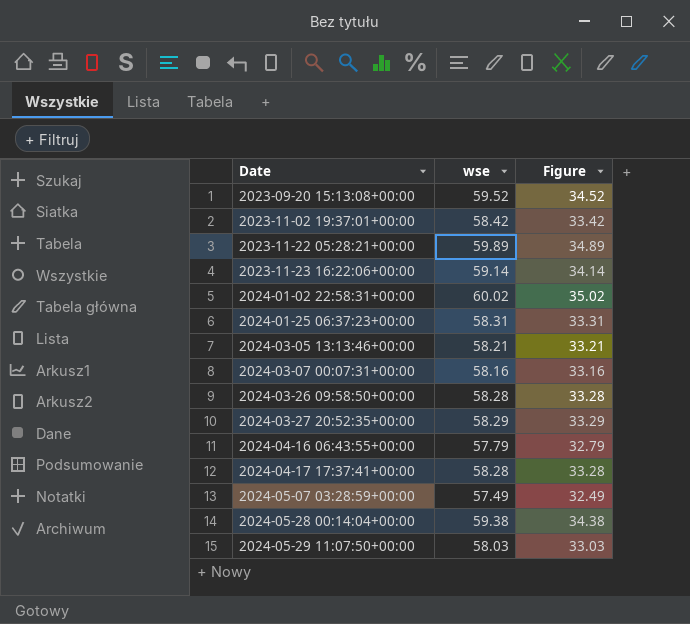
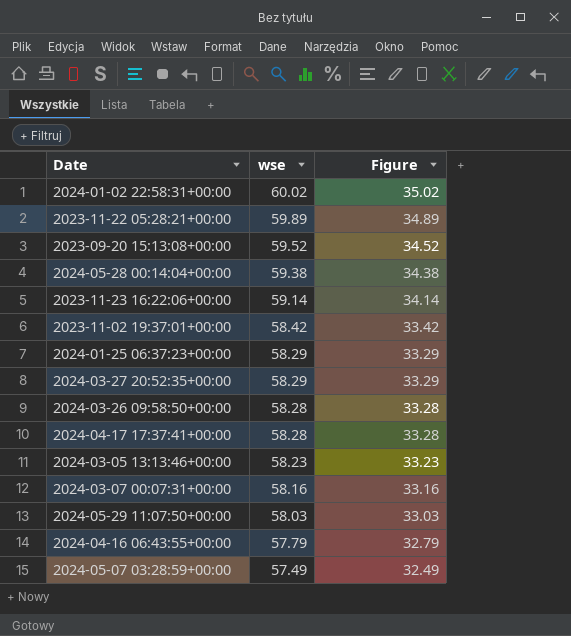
row order: Date ascending -> wse descending
2024-01-25 06:37:23+00:00 | wse: 58.31 -> 58.29
2024-01-25 06:37:23+00:00 | Figure: 33.31 -> 33.29
2024-03-05 13:13:46+00:00 | wse: 58.21 -> 58.23
2024-03-05 13:13:46+00:00 | Figure: 33.21 -> 33.23

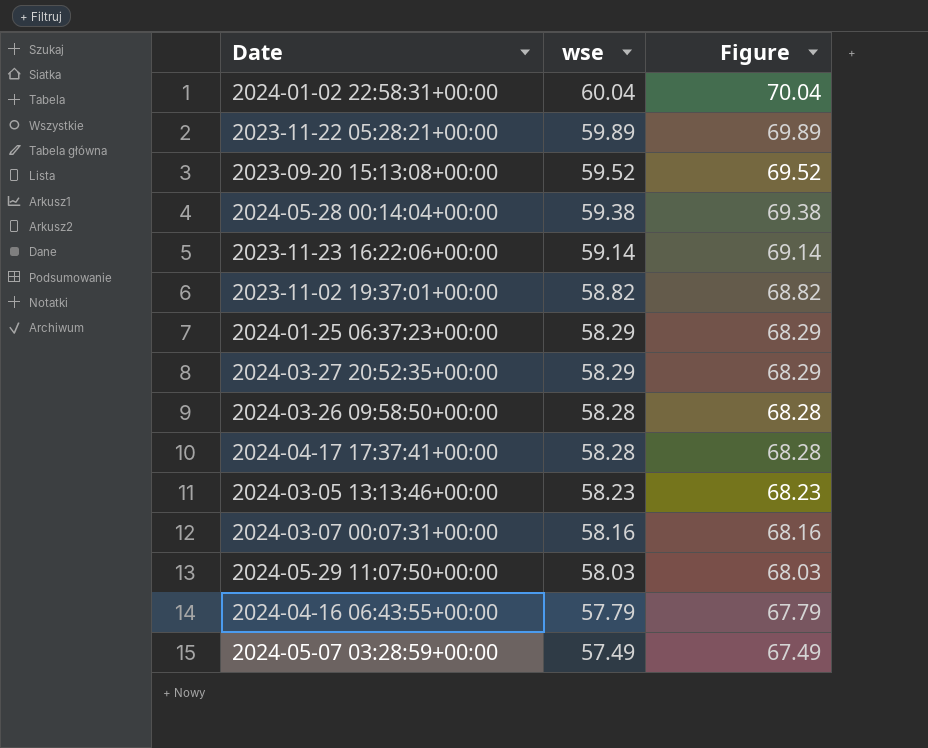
column Figure | formula: [wse] - 25 -> [wse] + 10
2024-01-02 22:58:31+00:00 | wse: 60.02 -> 60.04
2023-11-02 19:37:01+00:00 | wse: 58.42 -> 58.82

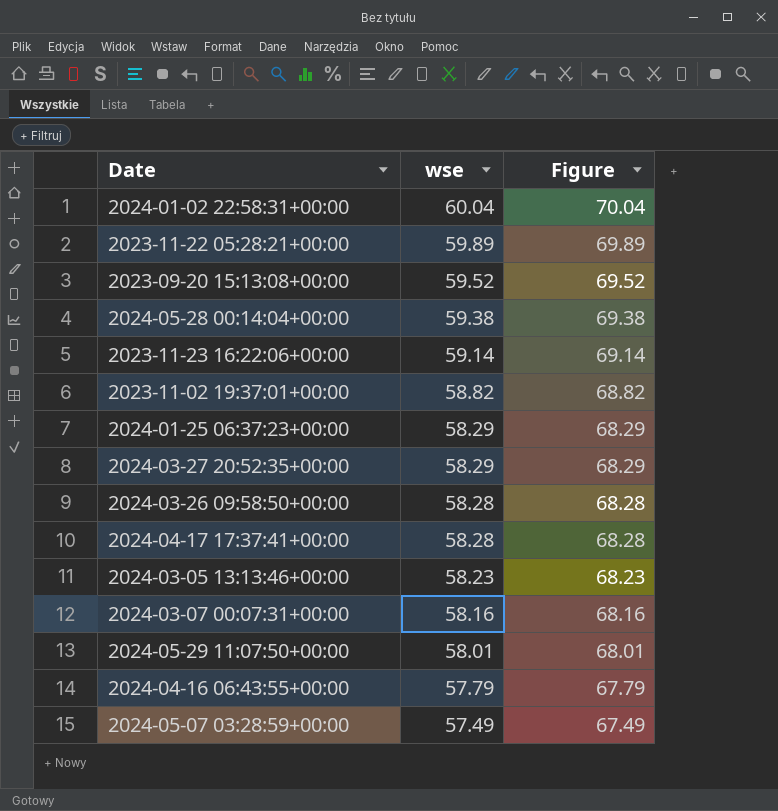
2024-05-29 11:07:50+00:00 | wse: 58.03 -> 58.01
2024-05-29 11:07:50+00:00 | Figure: 68.03 -> 68.01

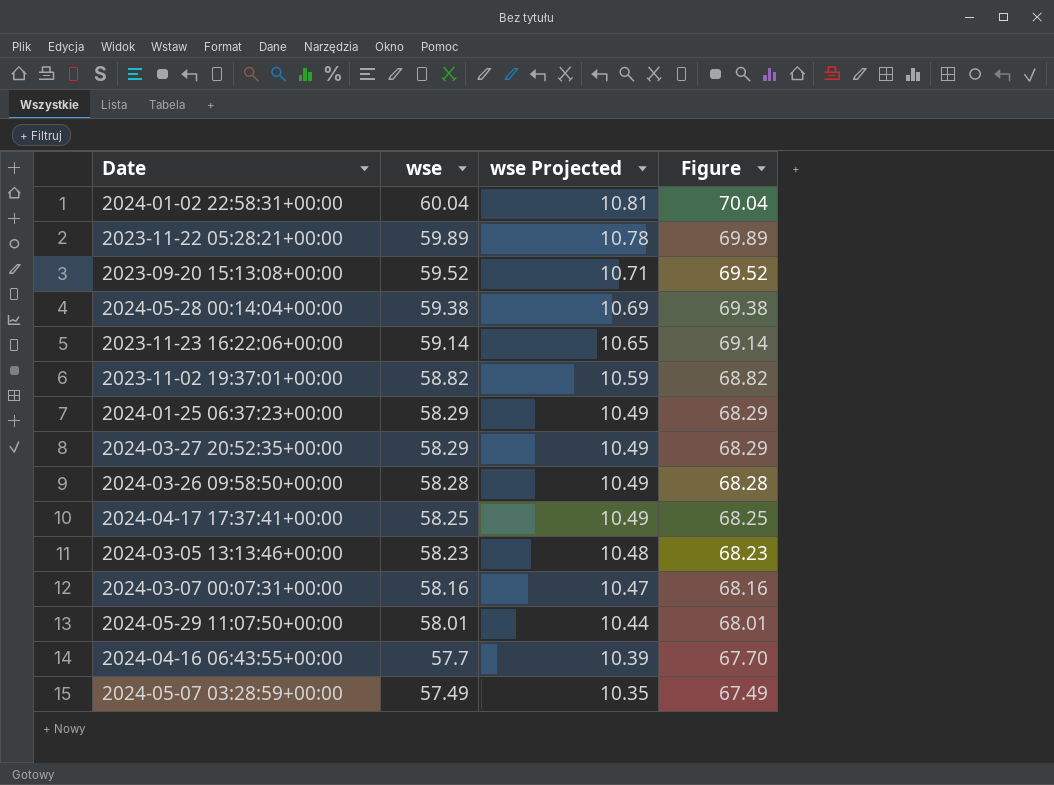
column wse Projected | formula: none -> [wse] * 0.18
2024-04-17 17:37:41+00:00 | wse: 58.28 -> 58.25
2024-04-17 17:37:41+00:00 | Figure: 68.28 -> 68.25
2024-04-16 06:43:55+00:00 | wse: 57.79 -> 57.7
2024-04-16 06:43:55+00:00 | Figure: 67.79 -> 67.70

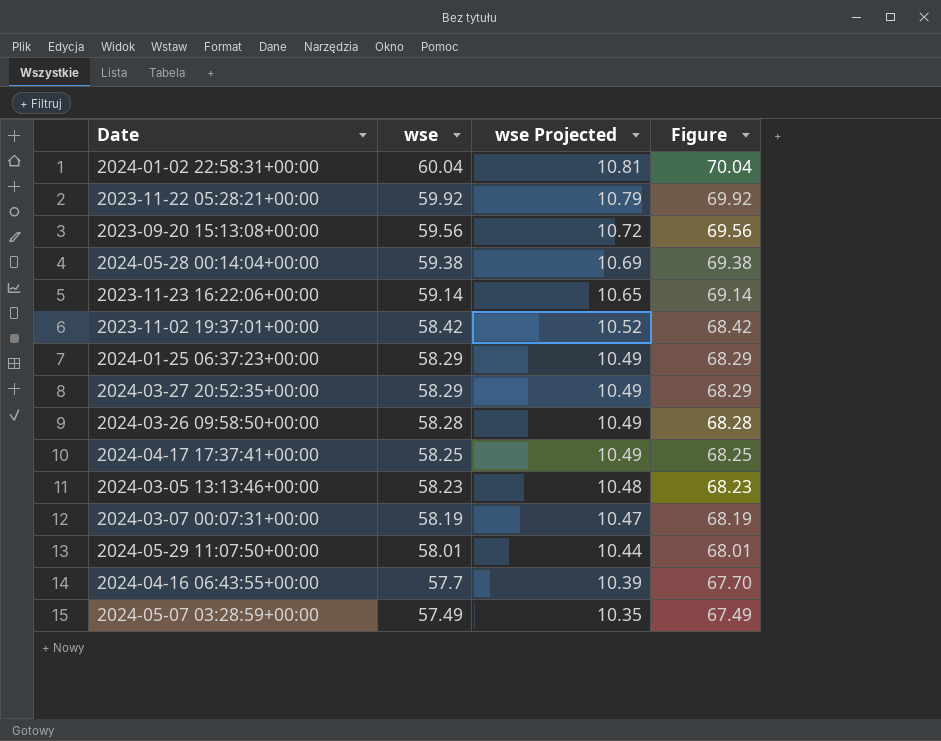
2023-11-22 05:28:21+00:00 | wse: 59.89 -> 59.92
2023-11-22 05:28:21+00:00 | wse Projected: 10.78 -> 10.79
2023-11-22 05:28:21+00:00 | Figure: 69.89 -> 69.92
2023-09-20 15:13:08+00:00 | wse: 59.52 -> 59.56
2023-09-20 15:13:08+00:00 | wse Projected: 10.71 -> 10.72
2023-09-20 15:13:08+00:00 | Figure: 69.52 -> 69.56
2023-11-02 19:37:01+00:00 | wse: 58.82 -> 58.42
2023-11-02 19:37:01+00:00 | wse Projected: 10.59 -> 10.52
2023-11-02 19:37:01+00:00 | Figure: 68.82 -> 68.42
2024-03-07 00:07:31+00:00 | wse: 58.16 -> 58.19
2024-03-07 00:07:31+00:00 | Figure: 68.16 -> 68.19

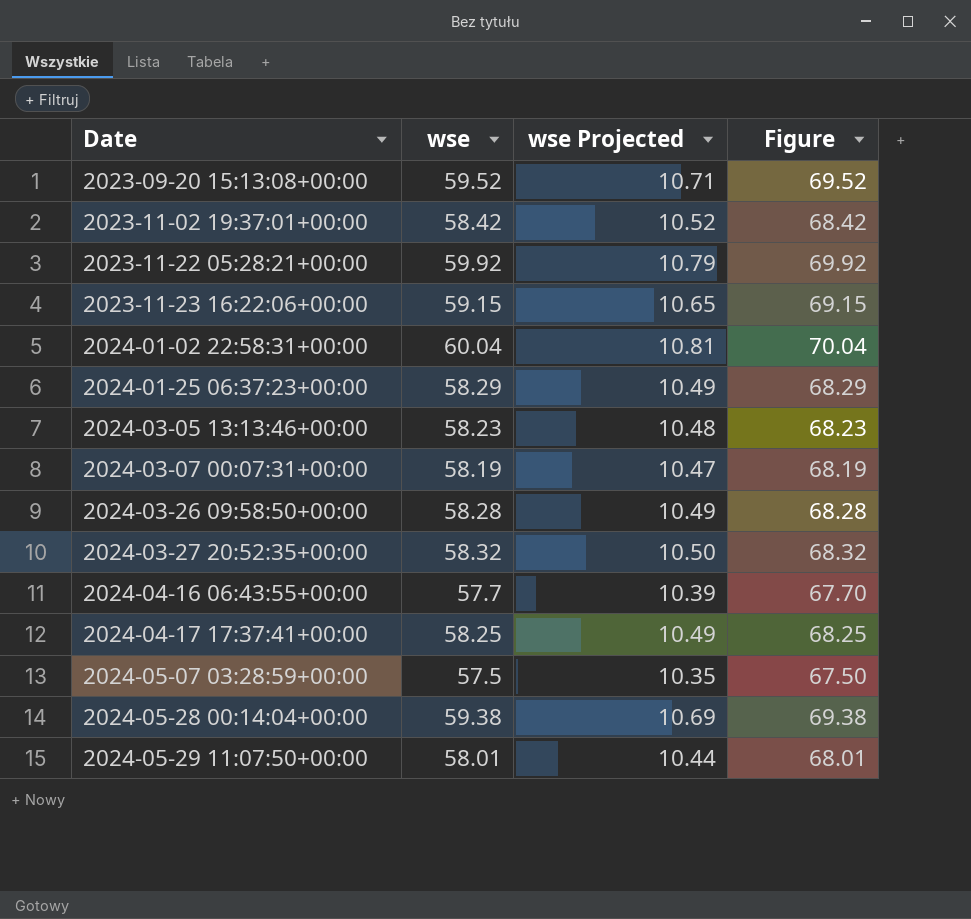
row order: wse descending -> Date ascending
2023-09-20 15:13:08+00:00 | wse: 59.56 -> 59.52
2023-09-20 15:13:08+00:00 | wse Projected: 10.72 -> 10.71
2023-09-20 15:13:08+00:00 | Figure: 69.56 -> 69.52
2023-11-23 16:22:06+00:00 | wse: 59.14 -> 59.15
2023-11-23 16:22:06+00:00 | Figure: 69.14 -> 69.15
2024-03-27 20:52:35+00:00 | wse: 58.29 -> 58.32
2024-03-27 20:52:35+00:00 | wse Projected: 10.49 -> 10.50
2024-03-27 20:52:35+00:00 | Figure: 68.29 -> 68.32
2024-05-07 03:28:59+00:00 | wse: 57.49 -> 57.5
2024-05-07 03:28:59+00:00 | Figure: 67.49 -> 67.50

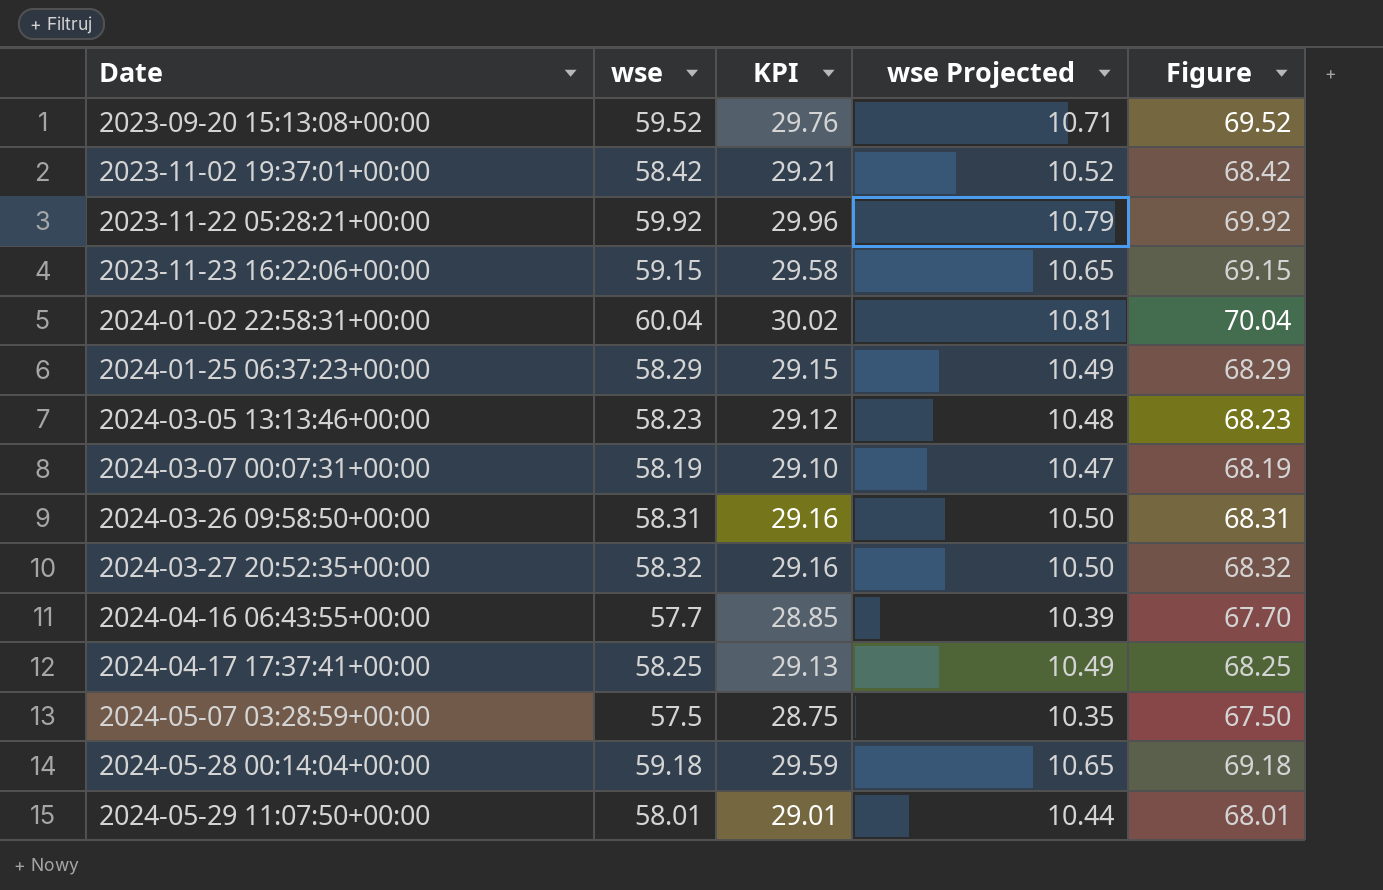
column KPI | formula: none -> [wse] * 0.5
2024-03-26 09:58:50+00:00 | wse: 58.28 -> 58.31
2024-03-26 09:58:50+00:00 | wse Projected: 10.49 -> 10.50
2024-03-26 09:58:50+00:00 | Figure: 68.28 -> 68.31
2024-05-28 00:14:04+00:00 | wse: 59.38 -> 59.18
2024-05-28 00:14:04+00:00 | wse Projected: 10.69 -> 10.65
2024-05-28 00:14:04+00:00 | Figure: 69.38 -> 69.18

